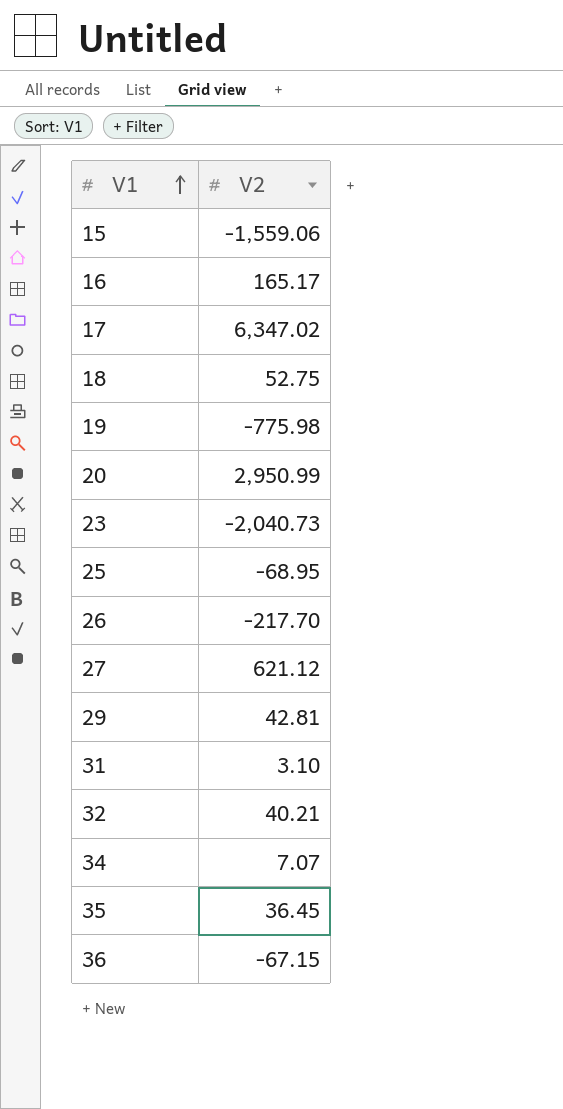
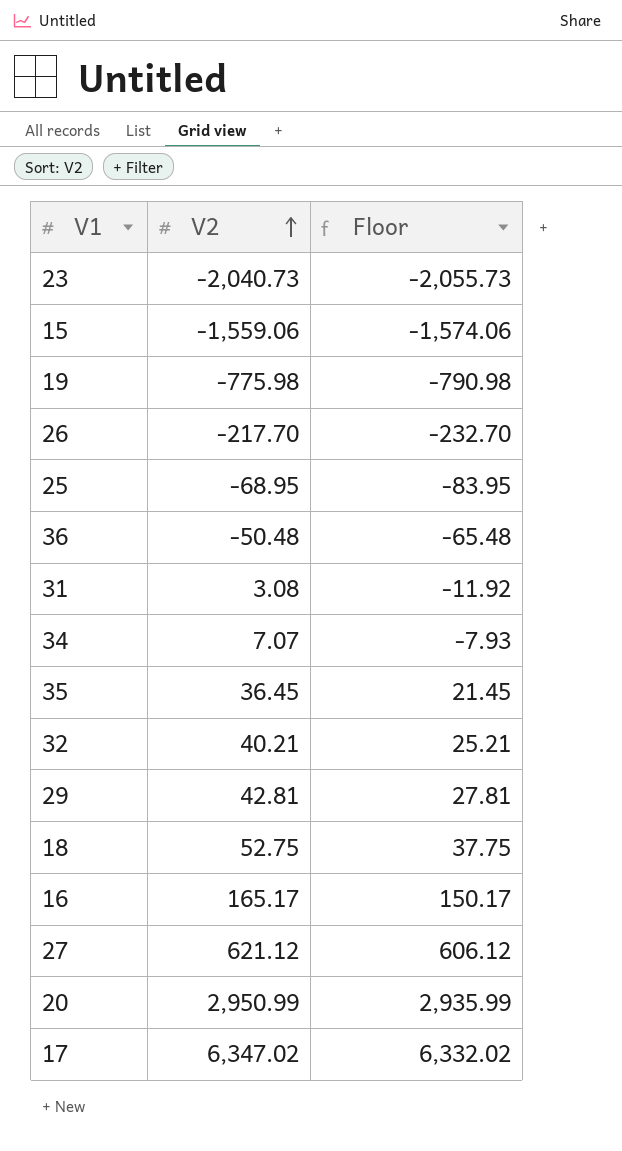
row order: V1 ascending -> V2 ascending
column Floor | formula: none -> [V2] - 15
36 | V2: -67.15 -> -50.48
31 | V2: 3.10 -> 3.08

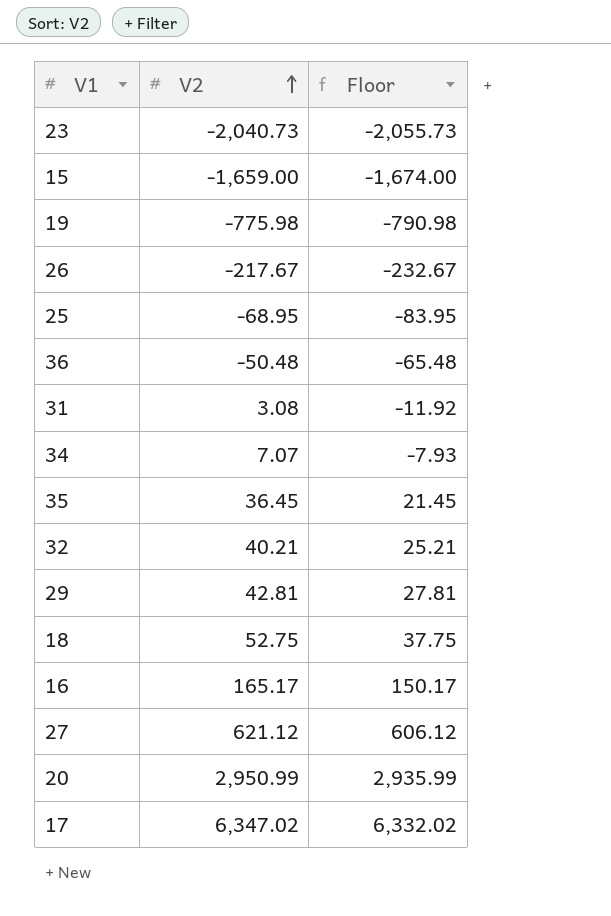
15 | V2: -1,559.06 -> -1,659.00
15 | Floor: -1,574.06 -> -1,674.00
26 | V2: -217.70 -> -217.67
26 | Floor: -232.70 -> -232.67

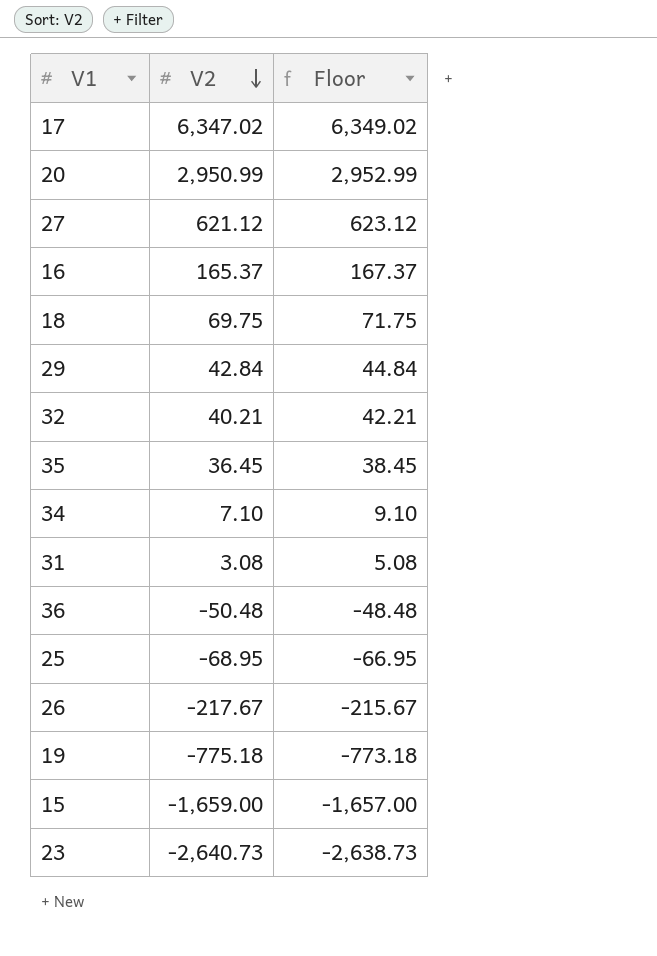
row order: V2 ascending -> V2 descending
column Floor | formula: [V2] - 15 -> [V2] + 2
16 | V2: 165.17 -> 165.37
18 | V2: 52.75 -> 69.75
29 | V2: 42.81 -> 42.84
34 | V2: 7.07 -> 7.10
19 | V2: -775.98 -> -775.18
23 | V2: -2,040.73 -> -2,640.73

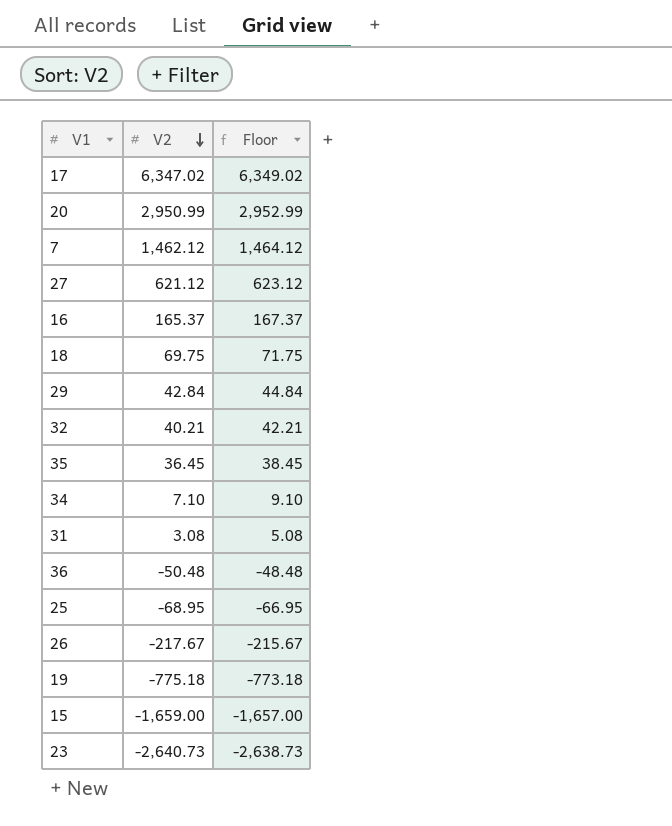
row 7: none -> 1,462.12 | 1,464.12

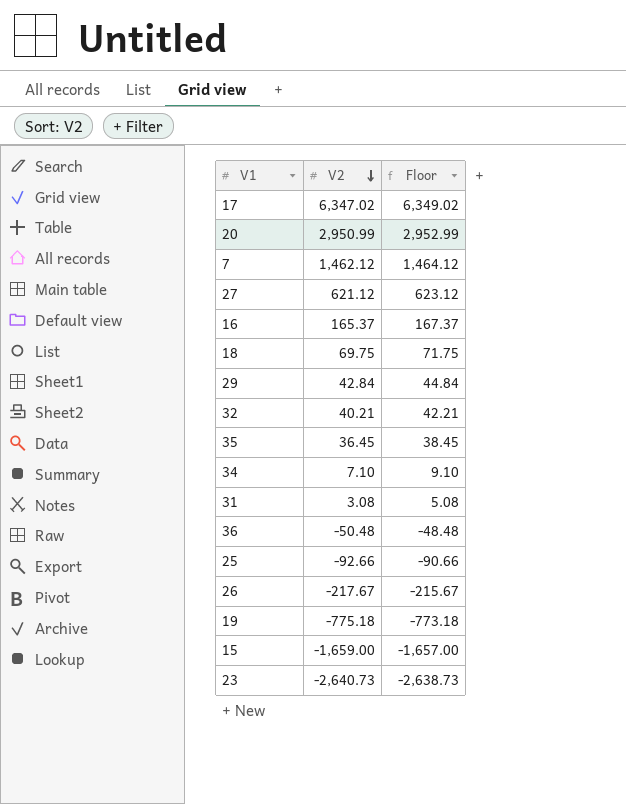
25 | V2: -68.95 -> -92.66
25 | Floor: -66.95 -> -90.66

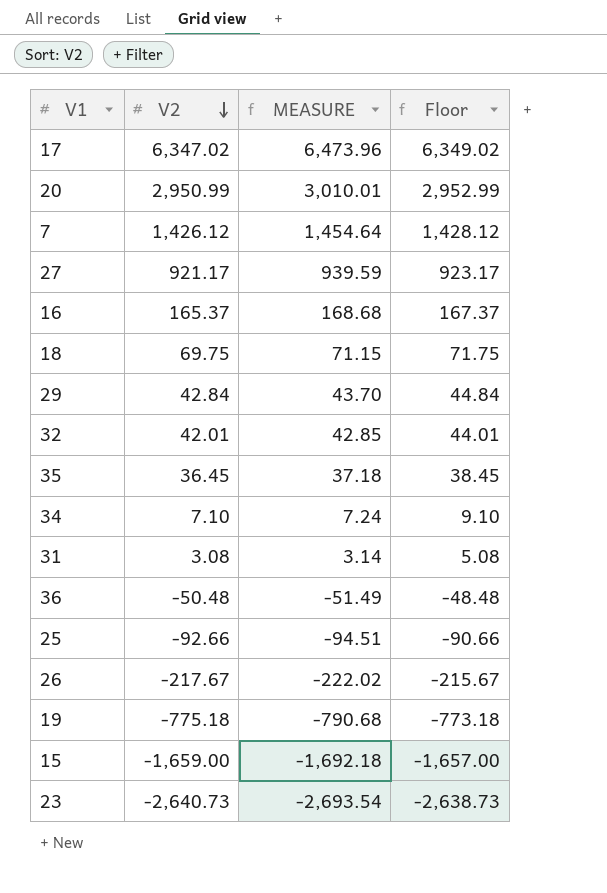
column MEASURE | formula: none -> [V2] * 1.02
7 | V2: 1,462.12 -> 1,426.12
7 | Floor: 1,464.12 -> 1,428.12
27 | V2: 621.12 -> 921.17
27 | Floor: 623.12 -> 923.17
32 | V2: 40.21 -> 42.01
32 | Floor: 42.21 -> 44.01

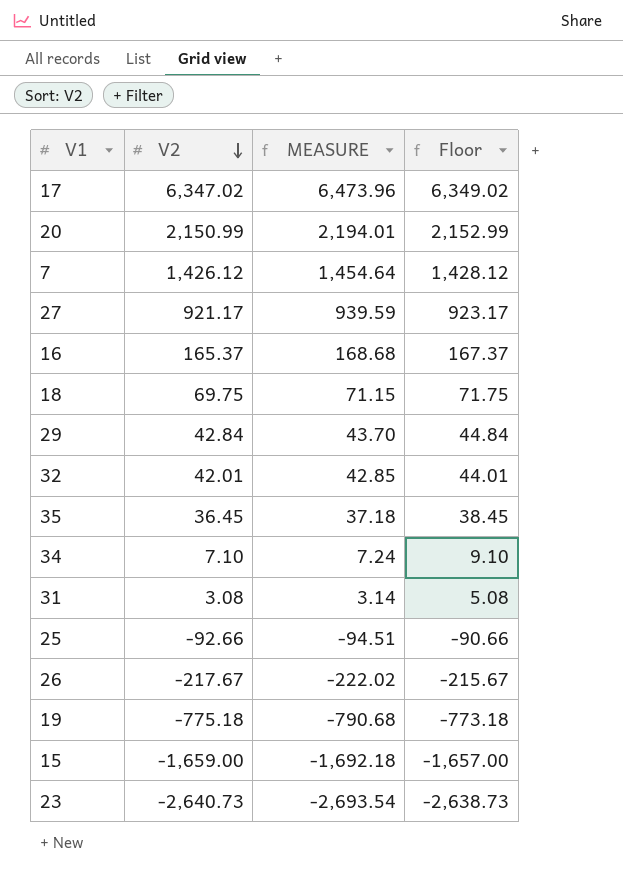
row 36: -50.48 | -51.49 | -48.48 -> none
20 | V2: 2,950.99 -> 2,150.99
20 | MEASURE: 3,010.01 -> 2,194.01
20 | Floor: 2,952.99 -> 2,152.99

